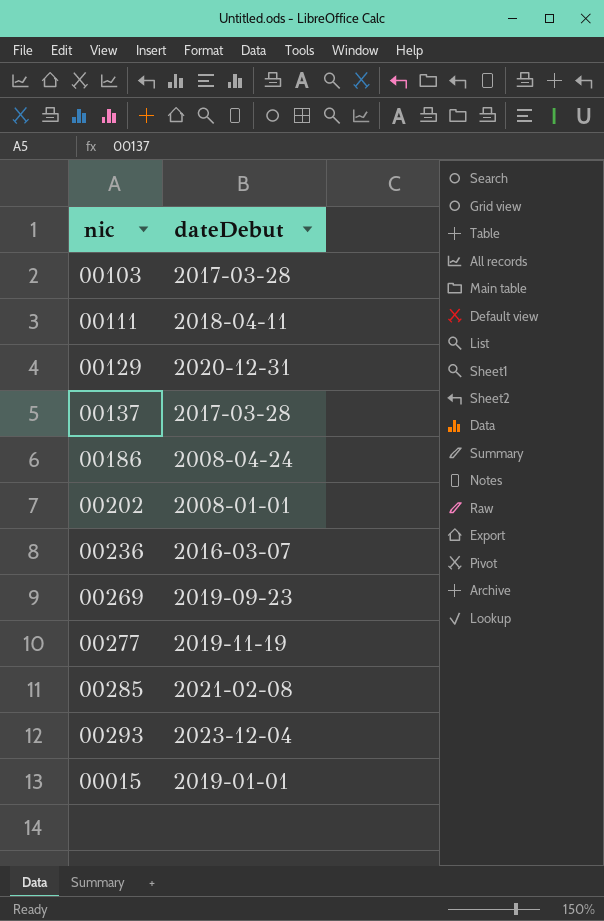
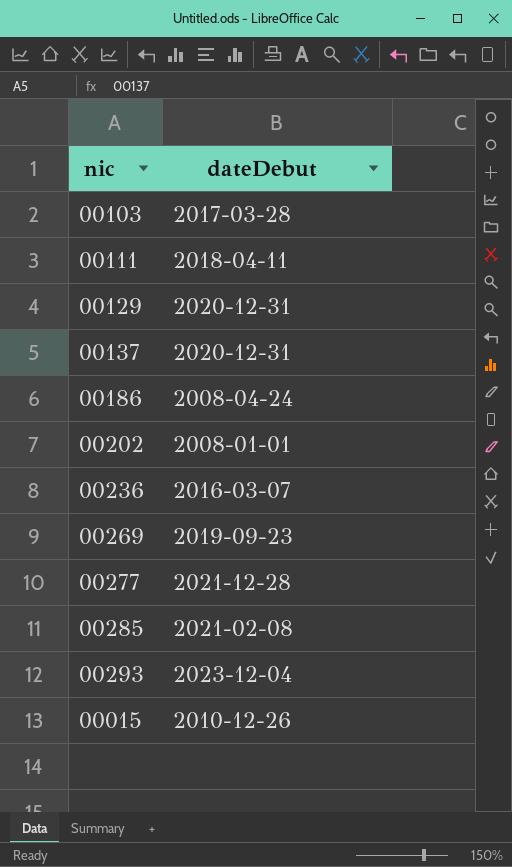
00137 | dateDebut: 2017-03-28 -> 2020-12-31
00277 | dateDebut: 2019-11-19 -> 2021-12-28
00015 | dateDebut: 2019-01-01 -> 2010-12-26

